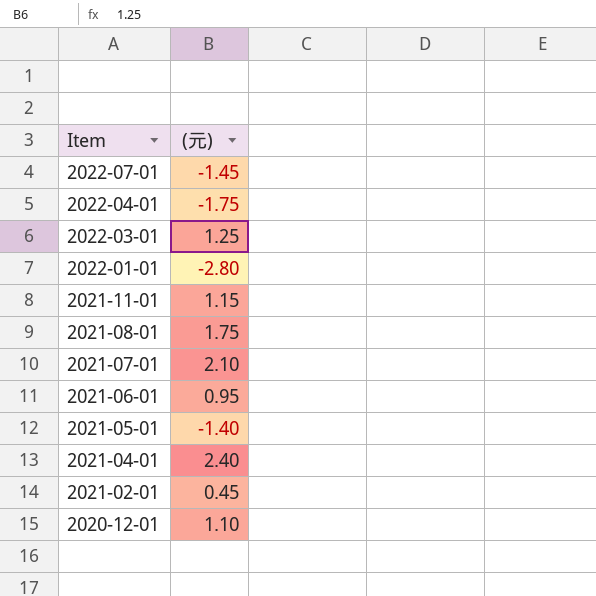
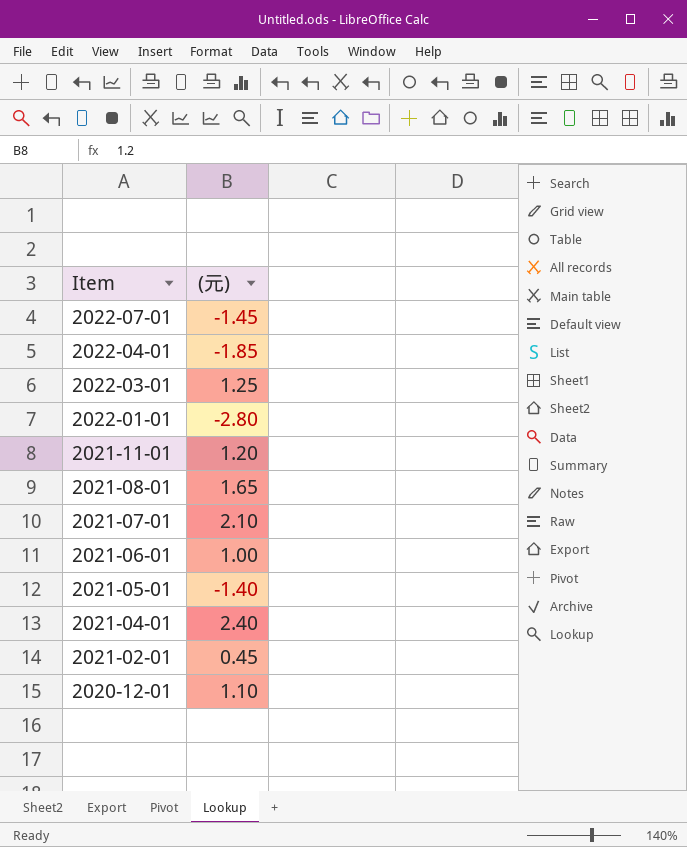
2022-04-01 | (元): -1.75 -> -1.85
2021-11-01 | (元): 1.15 -> 1.20
2021-08-01 | (元): 1.75 -> 1.65
2021-06-01 | (元): 0.95 -> 1.00

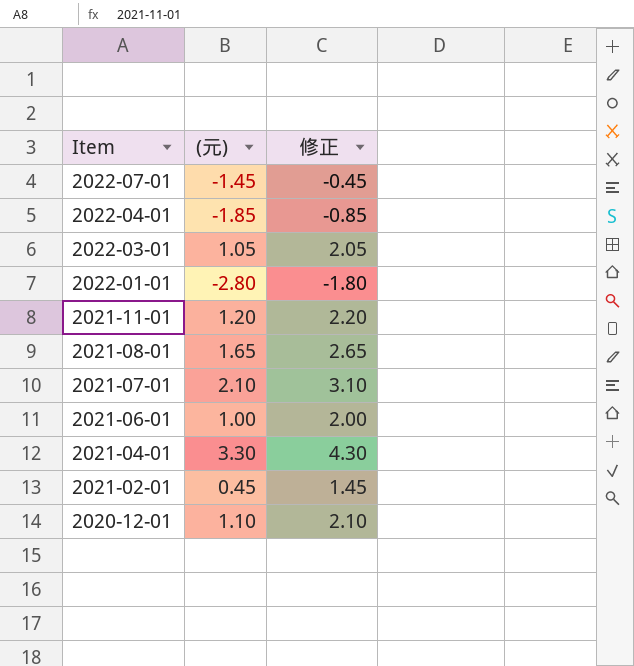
column 修正 | formula: none -> [(元)] + 1
row 2021-05-01: -1.40 -> none
2022-03-01 | (元): 1.25 -> 1.05
2021-04-01 | (元): 2.40 -> 3.30

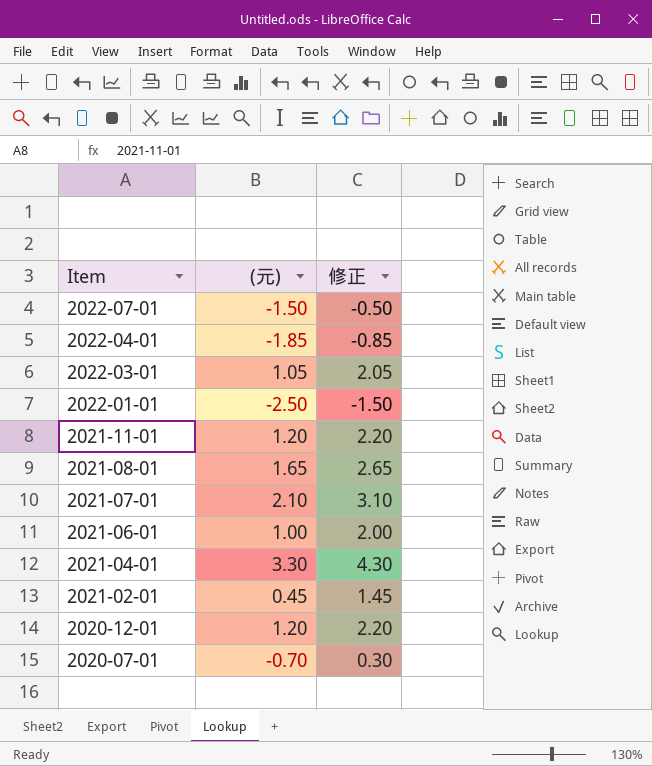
2022-07-01 | (元): -1.45 -> -1.50
2022-07-01 | 修正: -0.45 -> -0.50
2022-01-01 | (元): -2.80 -> -2.50
2022-01-01 | 修正: -1.80 -> -1.50
2020-12-01 | (元): 1.10 -> 1.20
2020-12-01 | 修正: 2.10 -> 2.20
row 2020-07-01: none -> -0.70 | 0.30

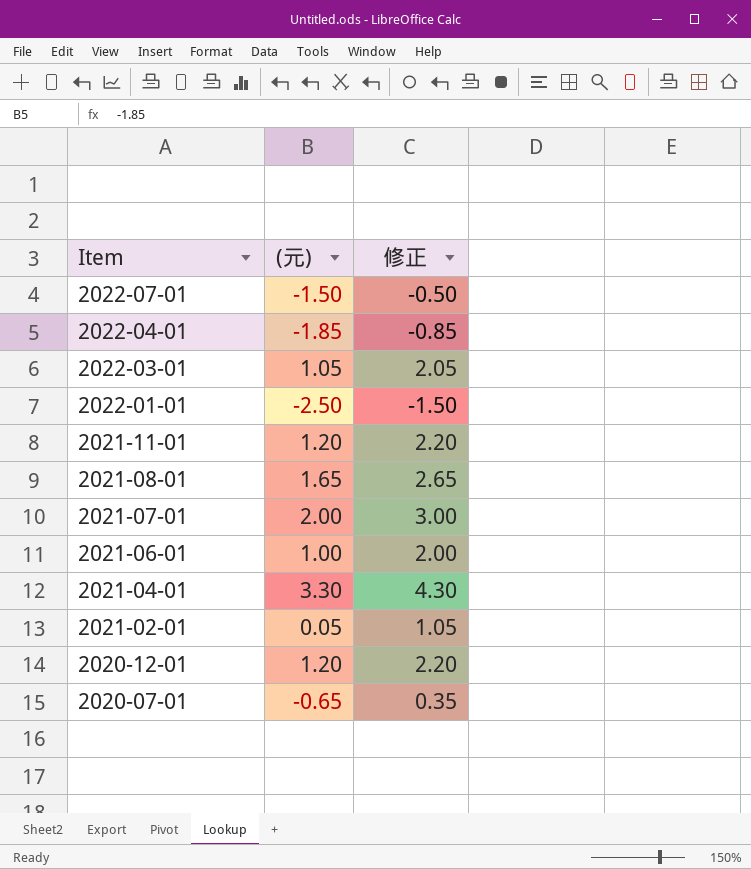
2021-07-01 | (元): 2.10 -> 2.00
2021-07-01 | 修正: 3.10 -> 3.00
2021-02-01 | (元): 0.45 -> 0.05
2021-02-01 | 修正: 1.45 -> 1.05
2020-07-01 | (元): -0.70 -> -0.65
2020-07-01 | 修正: 0.30 -> 0.35

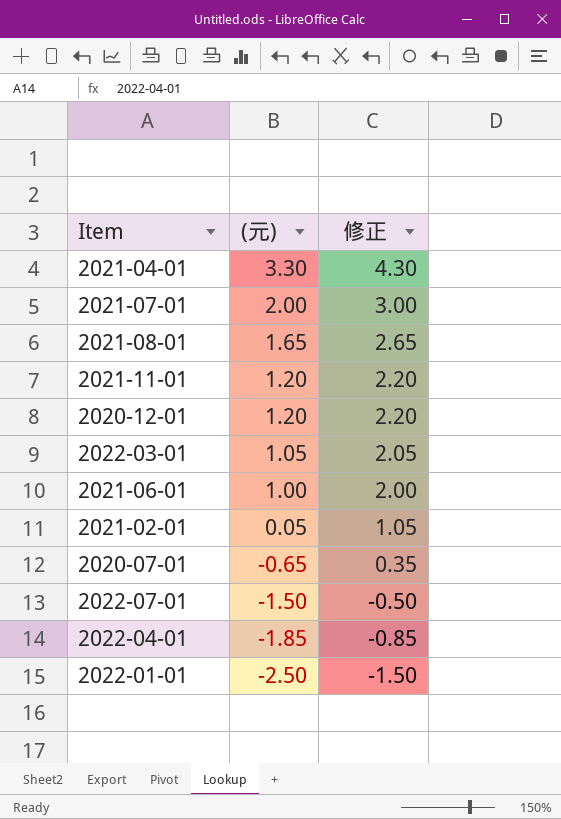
row order: Item descending -> (元) descending

